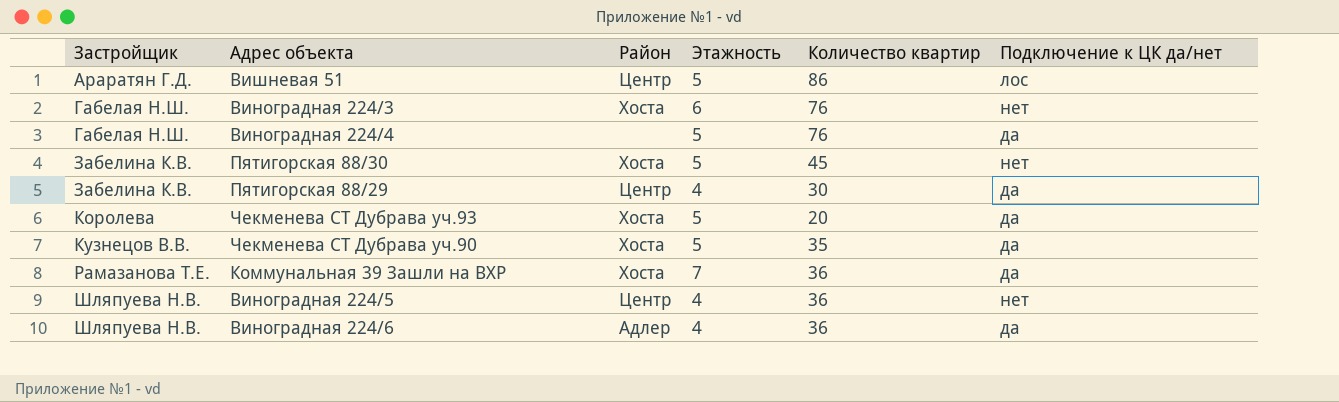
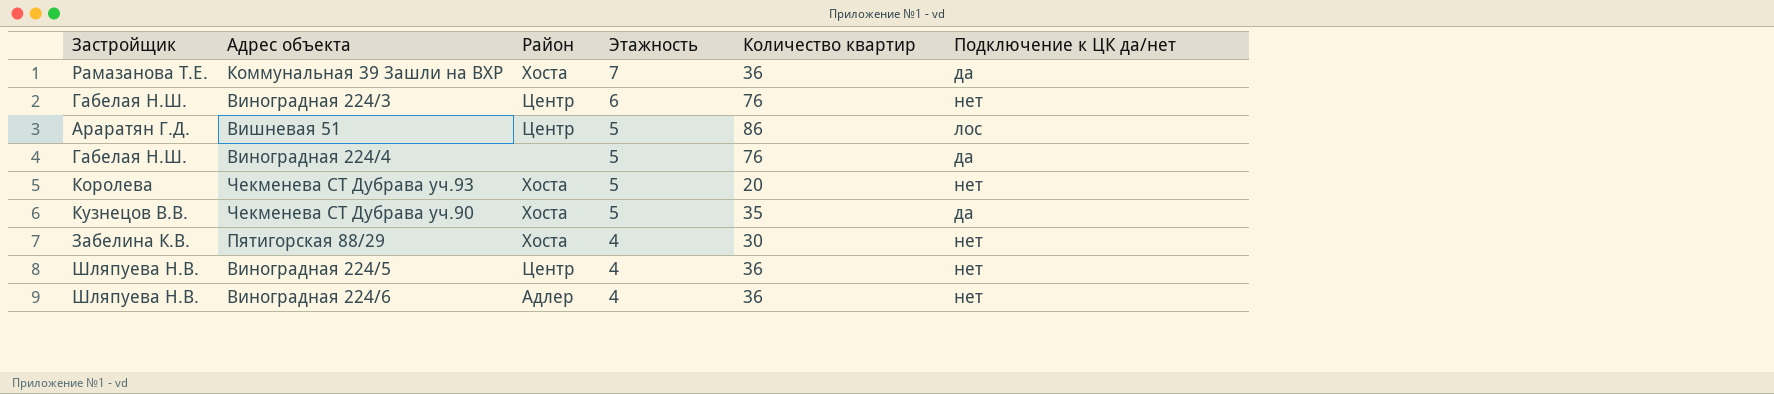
row order: Застройщик ascending -> Этажность descending
row Пятигорская 88/30: Забелина К.В. | Хоста | 5 | 45 | нет -> none
Виноградная 224/3 | Район: Хоста -> Центр
Чекменева СТ Дубрава уч.93 | Подключение к ЦК да/нет: да -> нет
Пятигорская 88/29 | Район: Центр -> Хоста
Пятигорская 88/29 | Подключение к ЦК да/нет: да -> нет
Виноградная 224/6 | Подключение к ЦК да/нет: да -> нет

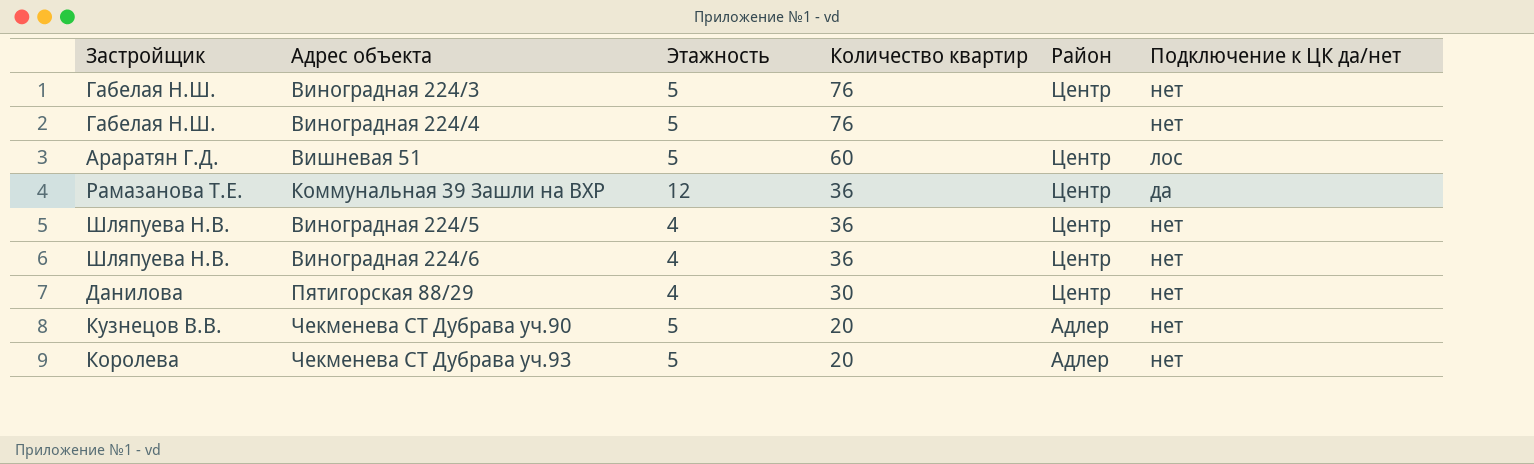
row order: Этажность descending -> Количество квартир descending
column Район | position: 3 -> 5
Виноградная 224/3 | Этажность: 6 -> 5
Виноградная 224/4 | Подключение к ЦК да/нет: да -> нет
Вишневая 51 | Количество квартир: 86 -> 60
Коммунальная 39 Зашли на ВХР | Этажность: 7 -> 12
Коммунальная 39 Зашли на ВХР | Район: Хоста -> Центр
Виноградная 224/6 | Район: Адлер -> Центр
Пятигорская 88/29 | Застройщик: Забелина К.В. -> Данилова
Пятигорская 88/29 | Район: Хоста -> Центр
Чекменева СТ Дубрава уч.90 | Количество квартир: 35 -> 20
Чекменева СТ Дубрава уч.90 | Район: Хоста -> Адлер
Чекменева СТ Дубрава уч.90 | Подключение к ЦК да/нет: да -> нет
Чекменева СТ Дубрава уч.93 | Район: Хоста -> Адлер

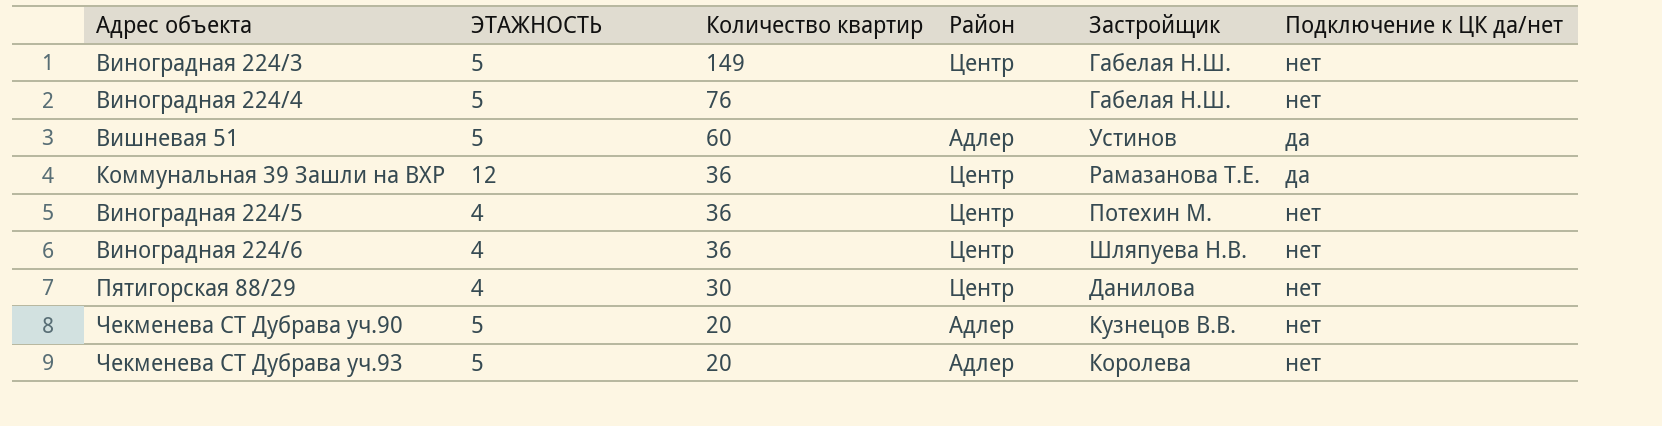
column name: Этажность -> ЭТАЖНОСТЬ
column Застройщик | position: 1 -> 5
Виноградная 224/3 | Количество квартир: 76 -> 149
Вишневая 51 | Район: Центр -> Адлер
Вишневая 51 | Застройщик: Араратян Г.Д. -> Устинов
Вишневая 51 | Подключение к ЦК да/нет: лос -> да
Виноградная 224/5 | Застройщик: Шляпуева Н.В. -> Потехин М.

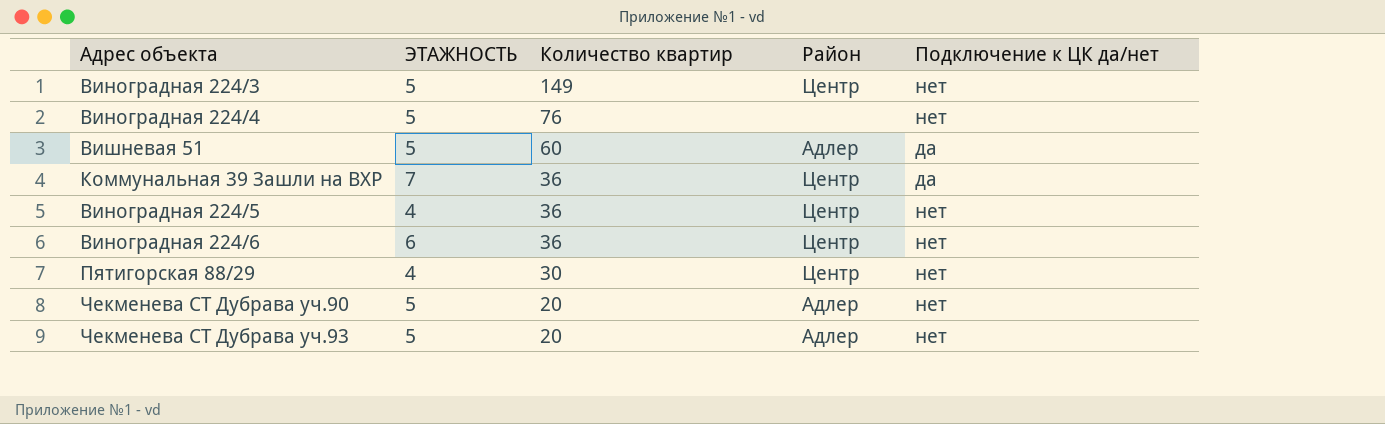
column Застройщик | position: 5 -> none
Коммунальная 39 Зашли на ВХР | ЭТАЖНОСТЬ: 12 -> 7
Виноградная 224/6 | ЭТАЖНОСТЬ: 4 -> 6

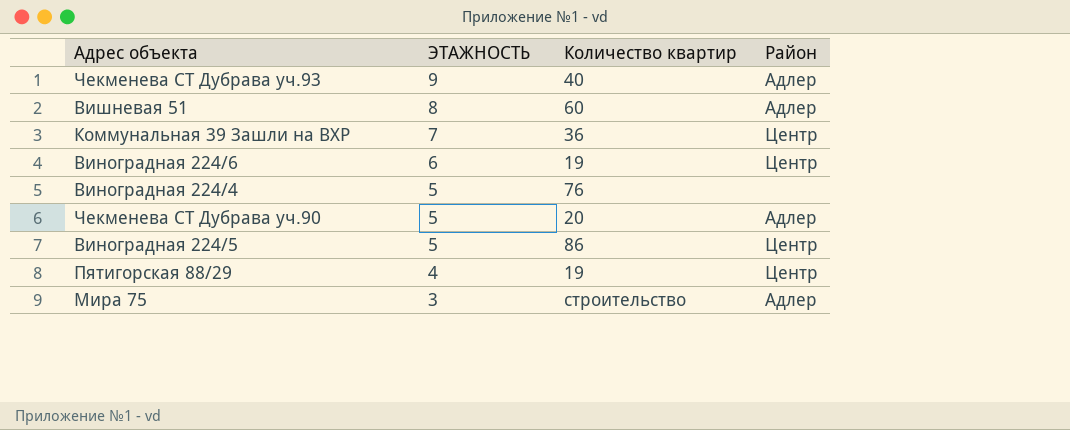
row order: Количество квартир descending -> ЭТАЖНОСТЬ descending
column Подключение к ЦК да/нет | position: 5 -> none
row Виноградная 224/3: 5 | 149 | Центр | нет -> none
Чекменева СТ Дубрава уч.93 | ЭТАЖНОСТЬ: 5 -> 9
Чекменева СТ Дубрава уч.93 | Количество квартир: 20 -> 40
Вишневая 51 | ЭТАЖНОСТЬ: 5 -> 8
Виноградная 224/6 | Количество квартир: 36 -> 19
Виноградная 224/5 | ЭТАЖНОСТЬ: 4 -> 5
Виноградная 224/5 | Количество квартир: 36 -> 86
Пятигорская 88/29 | Количество квартир: 30 -> 19
row Мира 75: none -> 3 | строительство | Адлер

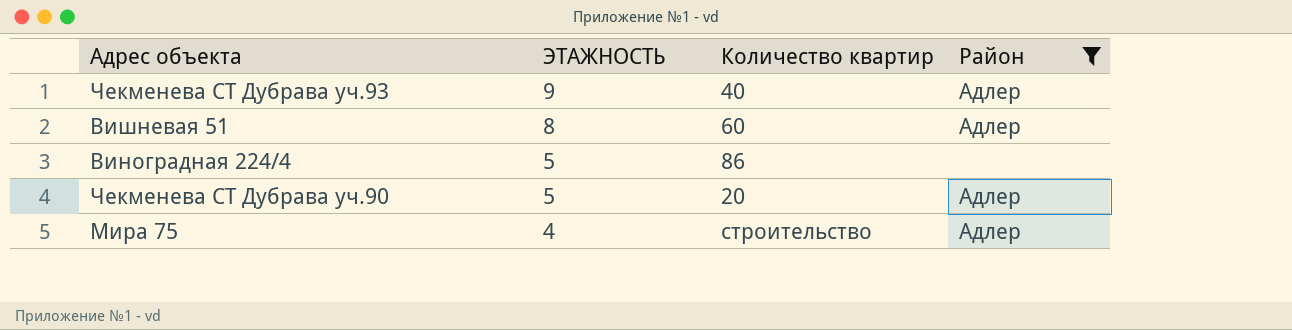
filter: none -> Район != Центр
Виноградная 224/4 | Количество квартир: 76 -> 86
Мира 75 | ЭТАЖНОСТЬ: 3 -> 4

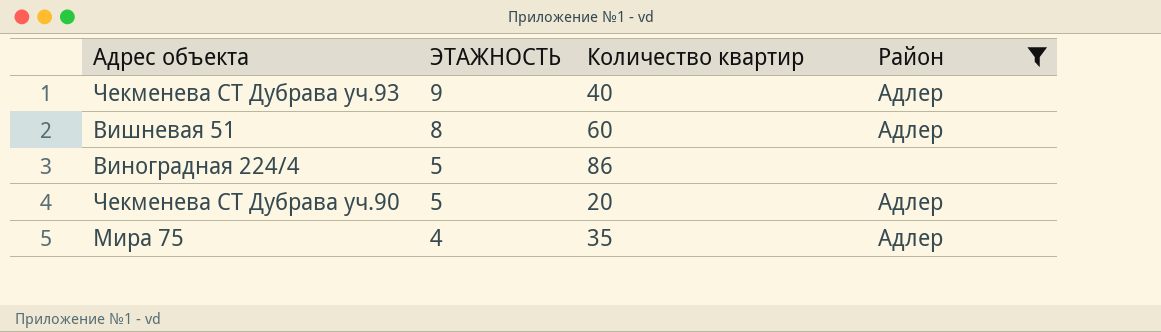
Мира 75 | Количество квартир: строительство -> 35

